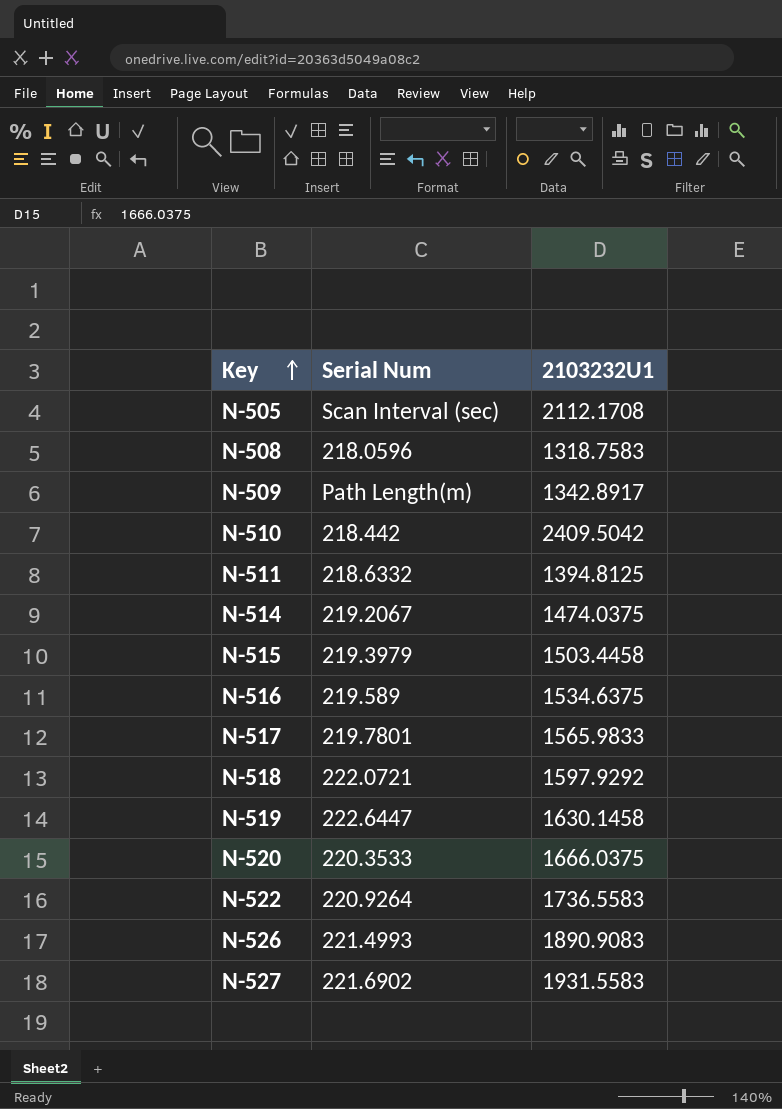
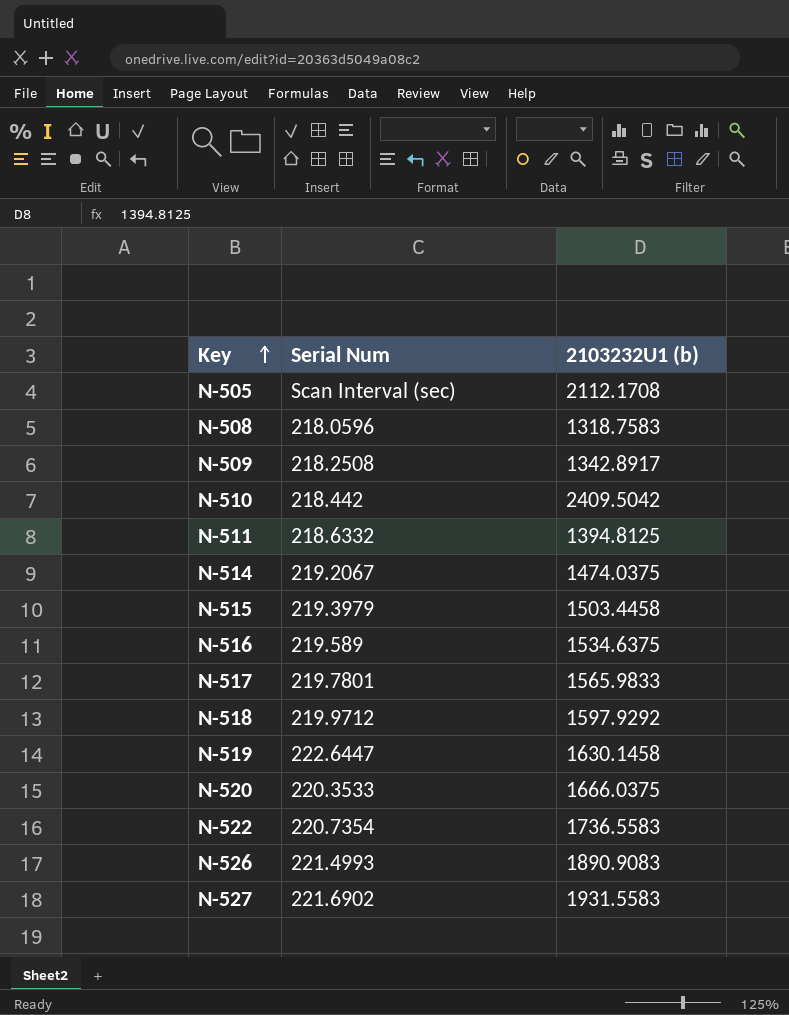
column name: 2103232U1 -> 2103232U1 (b)
N-509 | Serial Num: Path Length(m) -> 218.2508
N-518 | Serial Num: 222.0721 -> 219.9712
N-522 | Serial Num: 220.9264 -> 220.7354

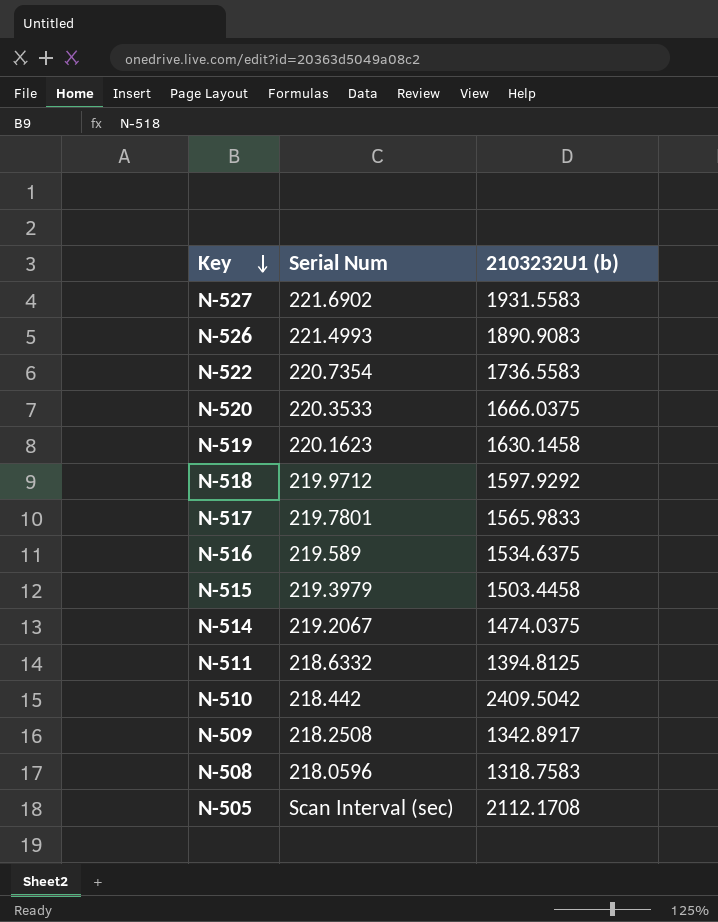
row order: Key ascending -> Key descending
N-519 | Serial Num: 222.6447 -> 220.1623

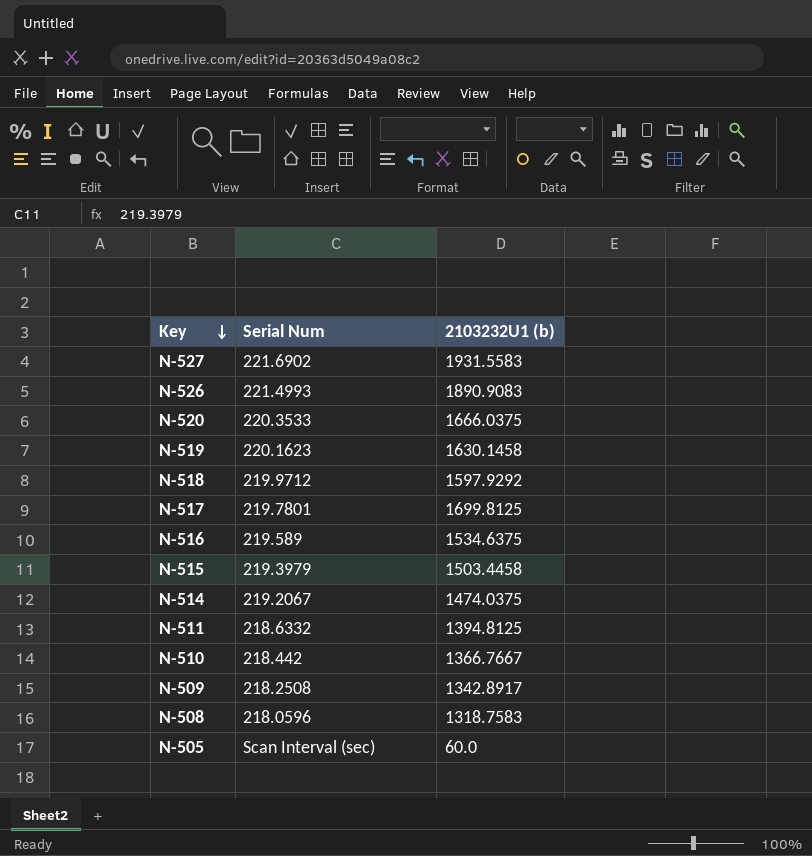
row N-522: 220.7354 | 1736.5583 -> none
N-517 | 2103232U1 (b): 1565.9833 -> 1699.8125
N-510 | 2103232U1 (b): 2409.5042 -> 1366.7667
N-505 | 2103232U1 (b): 2112.1708 -> 60.0

